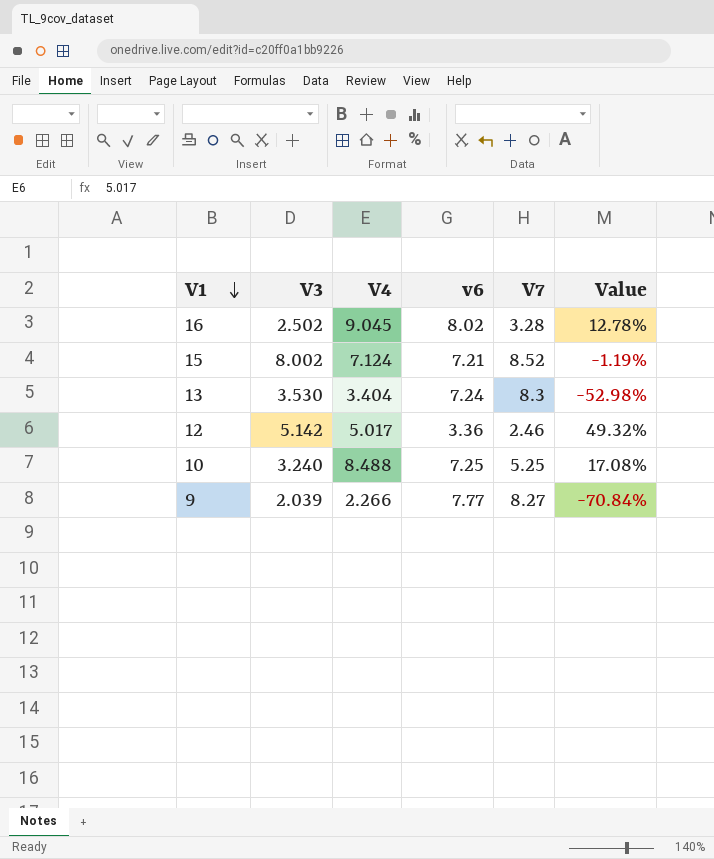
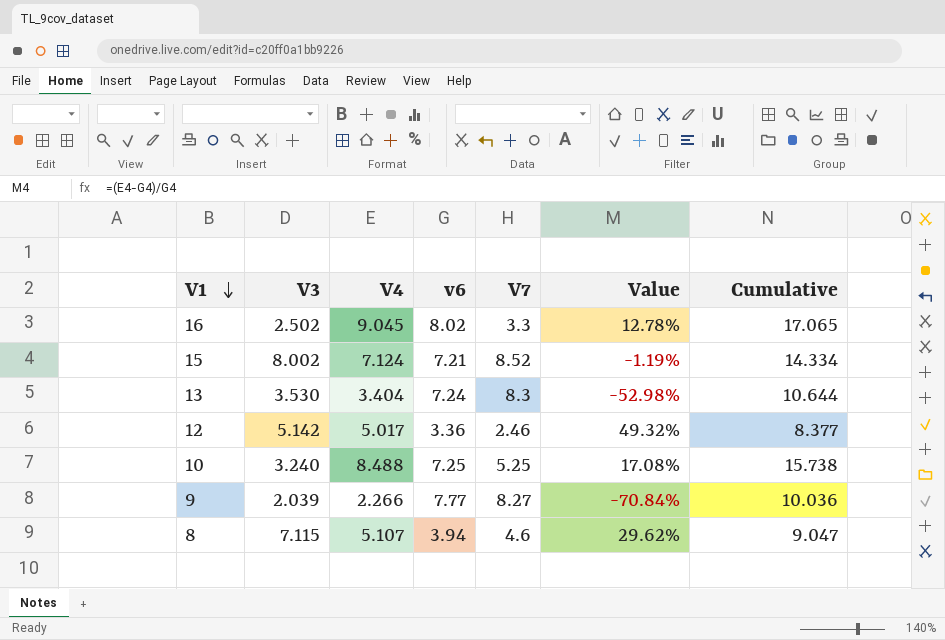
column Cumulative | formula: none -> [V4] + [v6]
16 | V7: 3.28 -> 3.3
row 8: none -> 7.115 | 5.107 | 3.94 | 4.6 | 29.62% | 9.047

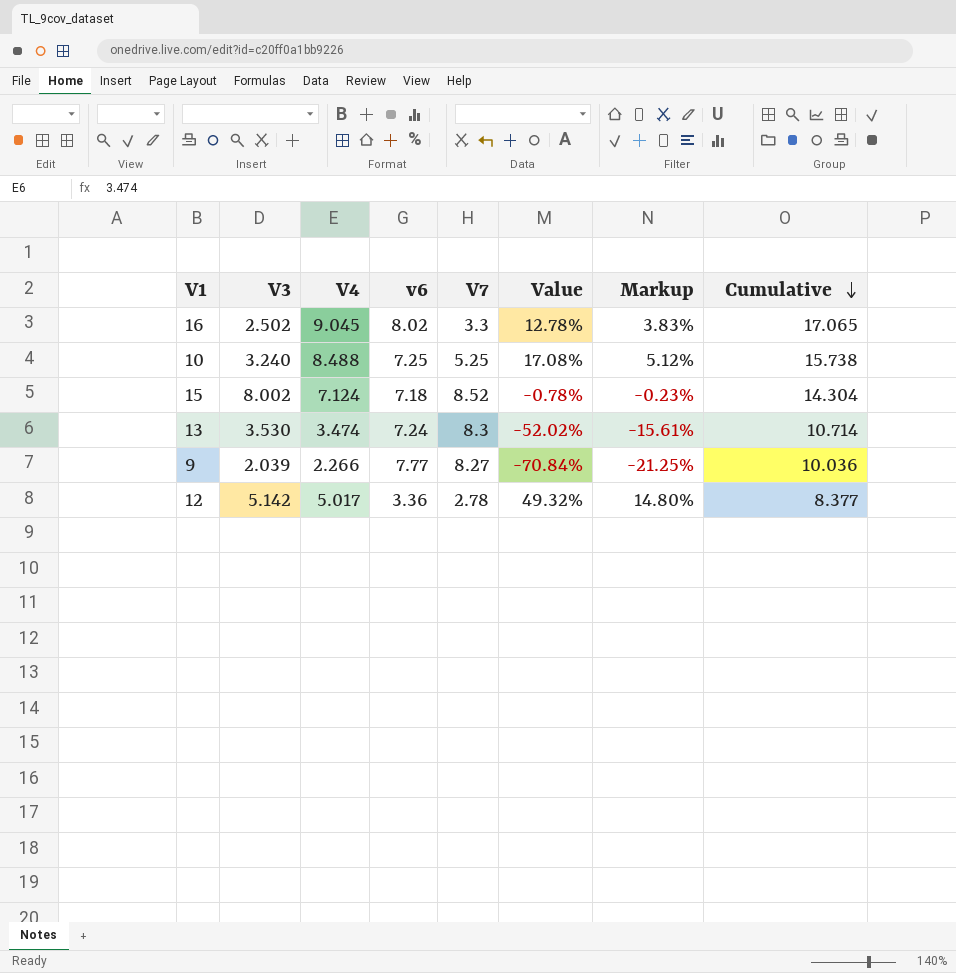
row order: V1 descending -> Cumulative descending
column Markup | formula: none -> [Value] * 0.3
row 8: 7.115 | 5.107 | 3.94 | 4.6 | 29.62% | 9.047 -> none
15 | v6: 7.21 -> 7.18
15 | Value: -1.19% -> -0.78%
15 | Cumulative: 14.334 -> 14.304
13 | V4: 3.404 -> 3.474
13 | Value: -52.98% -> -52.02%
13 | Cumulative: 10.644 -> 10.714
12 | V7: 2.46 -> 2.78

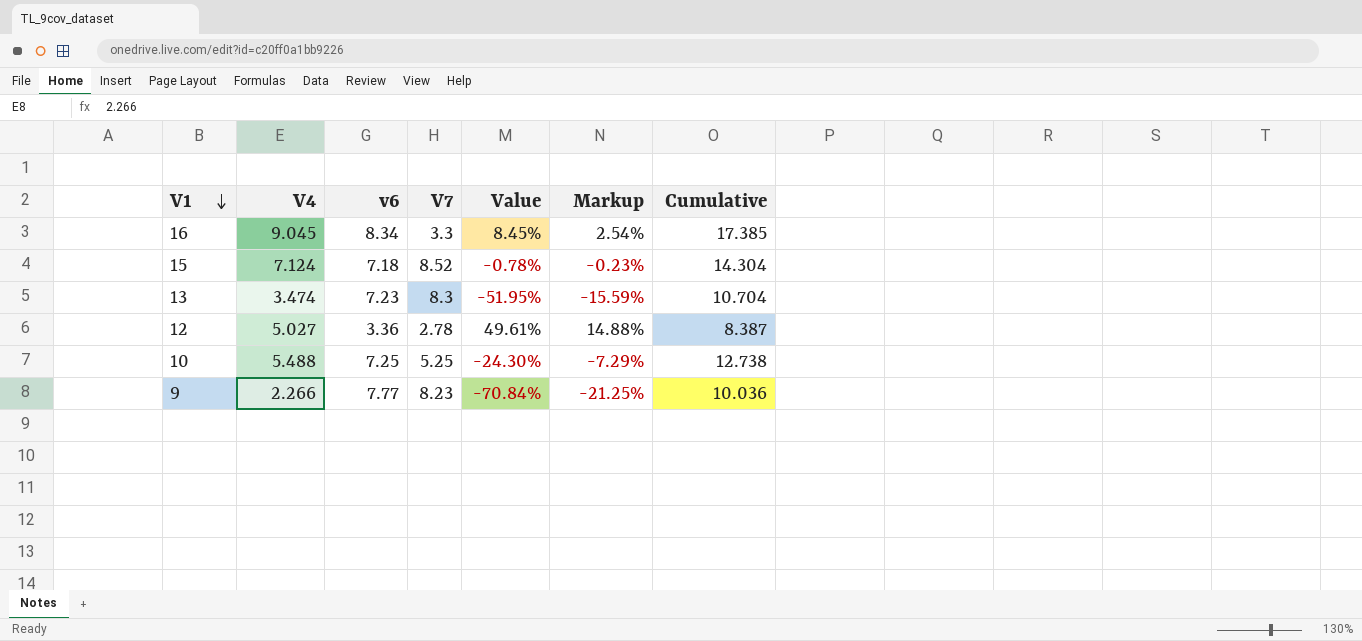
row order: Cumulative descending -> V1 descending
column V3 | position: 2 -> none
16 | v6: 8.02 -> 8.34
16 | Value: 12.78% -> 8.45%
16 | Markup: 3.83% -> 2.54%
16 | Cumulative: 17.065 -> 17.385
13 | v6: 7.24 -> 7.23
13 | Value: -52.02% -> -51.95%
13 | Markup: -15.61% -> -15.59%
13 | Cumulative: 10.714 -> 10.704
12 | V4: 5.017 -> 5.027
12 | Value: 49.32% -> 49.61%
12 | Markup: 14.80% -> 14.88%
12 | Cumulative: 8.377 -> 8.387
10 | V4: 8.488 -> 5.488
10 | Value: 17.08% -> -24.30%
10 | Markup: 5.12% -> -7.29%
10 | Cumulative: 15.738 -> 12.738
9 | V7: 8.27 -> 8.23

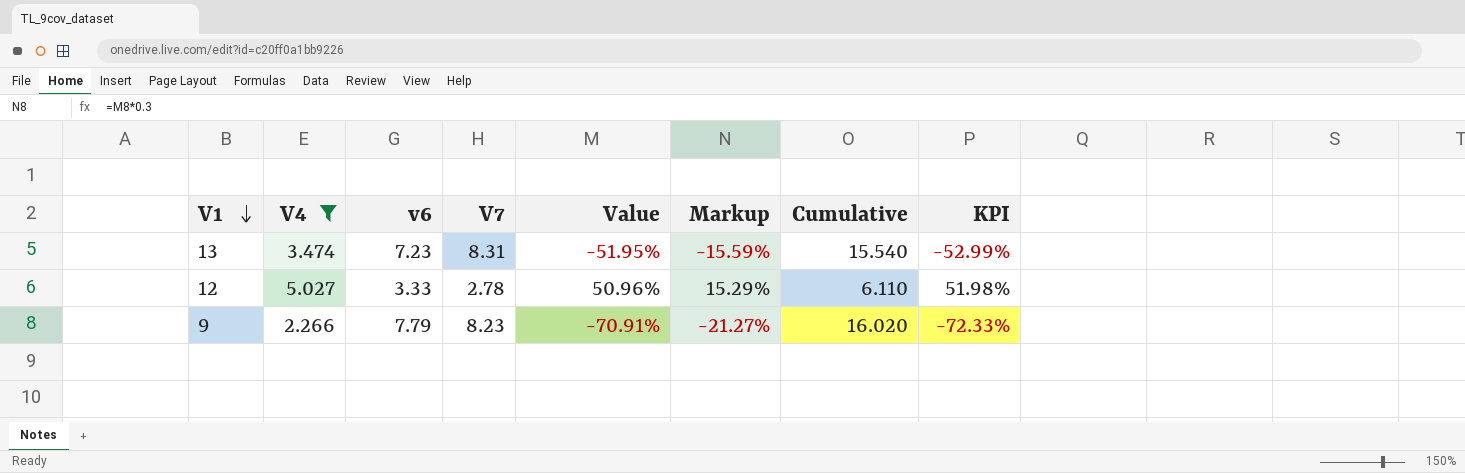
filter: none -> V4 <= 5.027
column Cumulative | formula: [V4] + [v6] -> [v6] + [V7]
column KPI | formula: none -> [Value] * 1.02
13 | V7: 8.3 -> 8.31
12 | v6: 3.36 -> 3.33
12 | Value: 49.61% -> 50.96%
12 | Markup: 14.88% -> 15.29%
9 | v6: 7.77 -> 7.79
9 | Value: -70.84% -> -70.91%
9 | Markup: -21.25% -> -21.27%

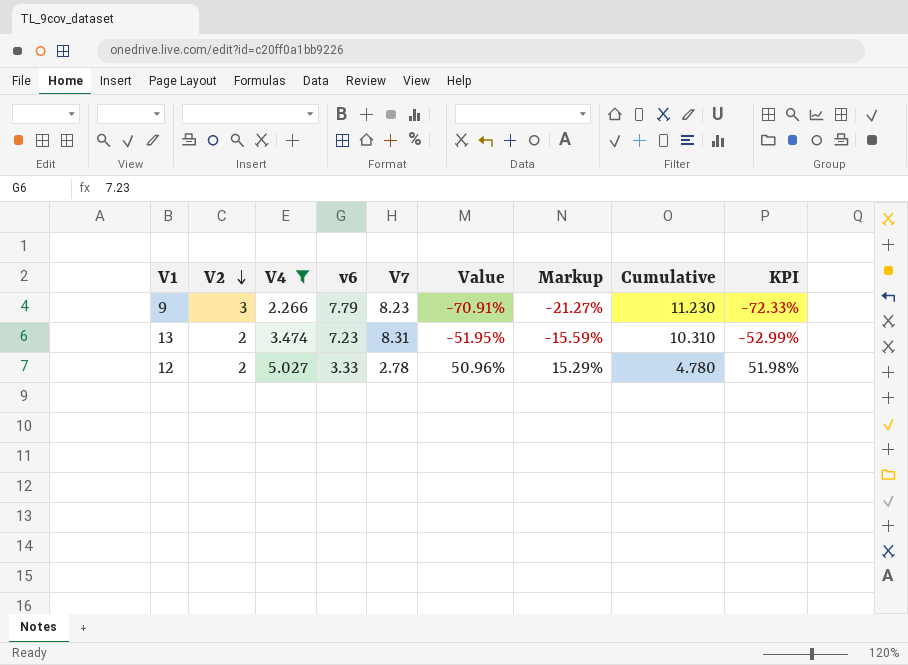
row order: V1 descending -> V2 descending
column V2 | position: none -> 2
column Cumulative | formula: [v6] + [V7] -> [V2] + [V7]

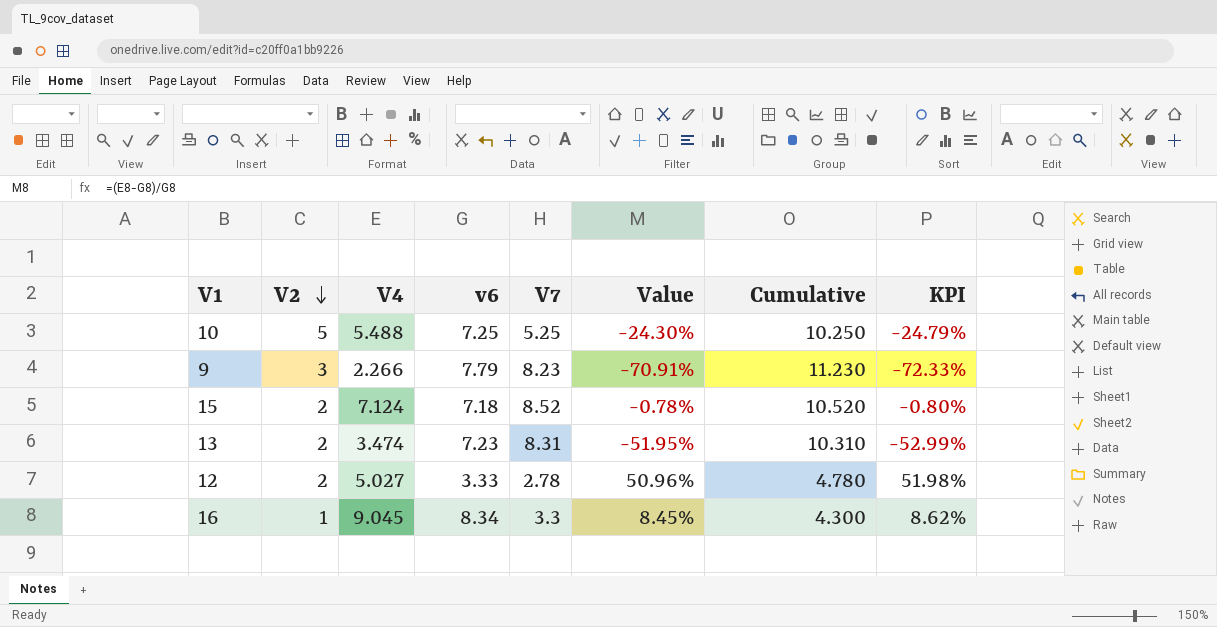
filter: V4 <= 5.027 -> none
column Markup | formula: [Value] * 0.3 -> none

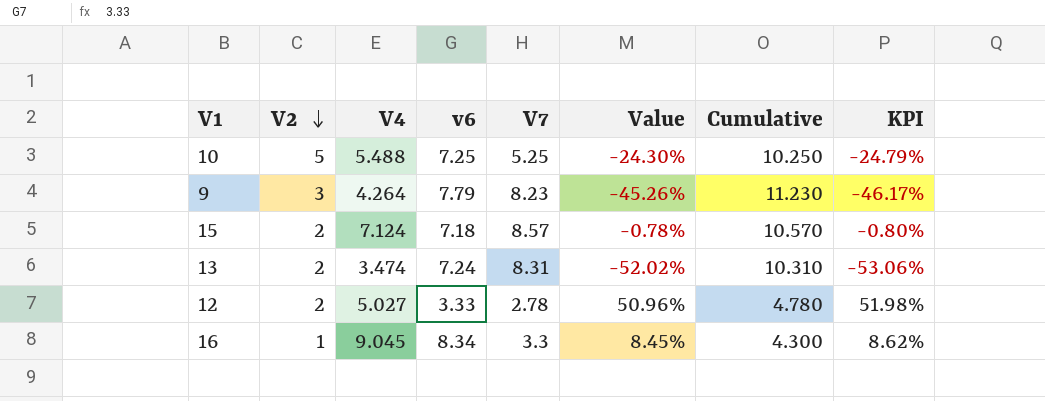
9 | V4: 2.266 -> 4.264
9 | Value: -70.91% -> -45.26%
9 | KPI: -72.33% -> -46.17%
15 | V7: 8.52 -> 8.57
15 | Cumulative: 10.520 -> 10.570
13 | v6: 7.23 -> 7.24
13 | Value: -51.95% -> -52.02%
13 | KPI: -52.99% -> -53.06%

